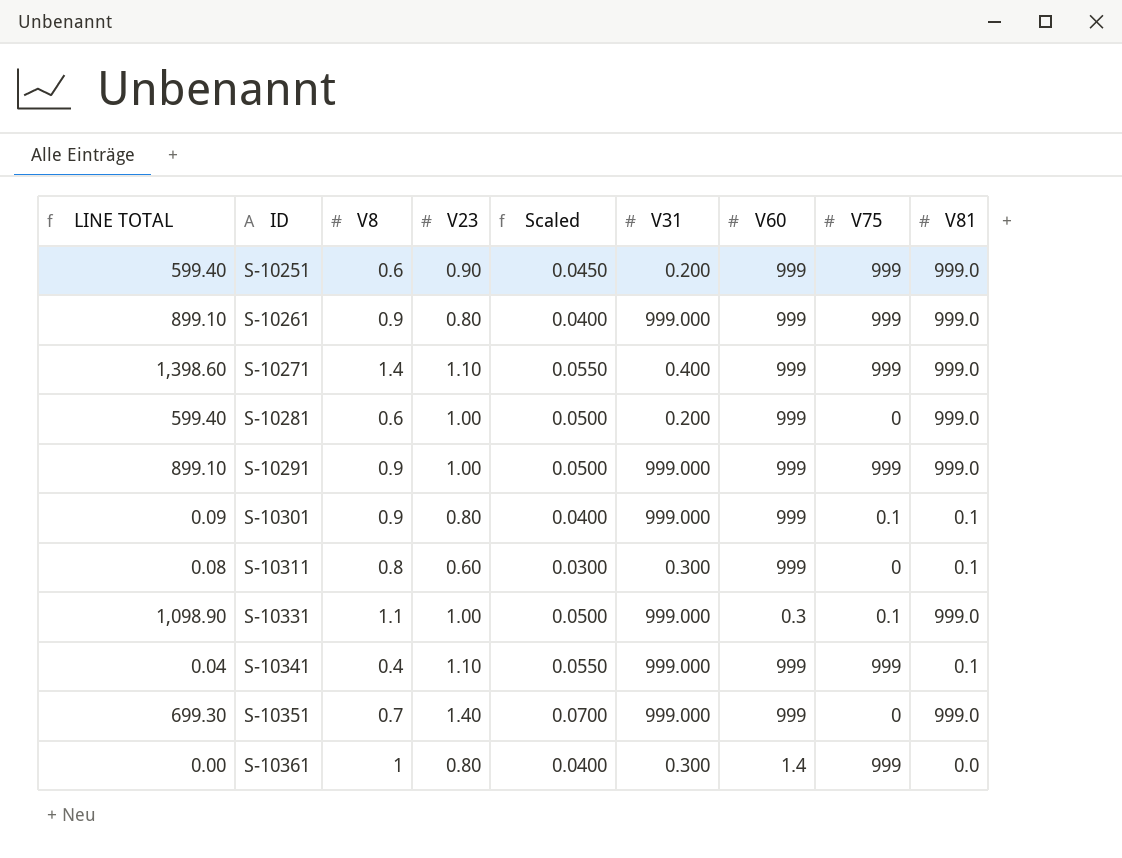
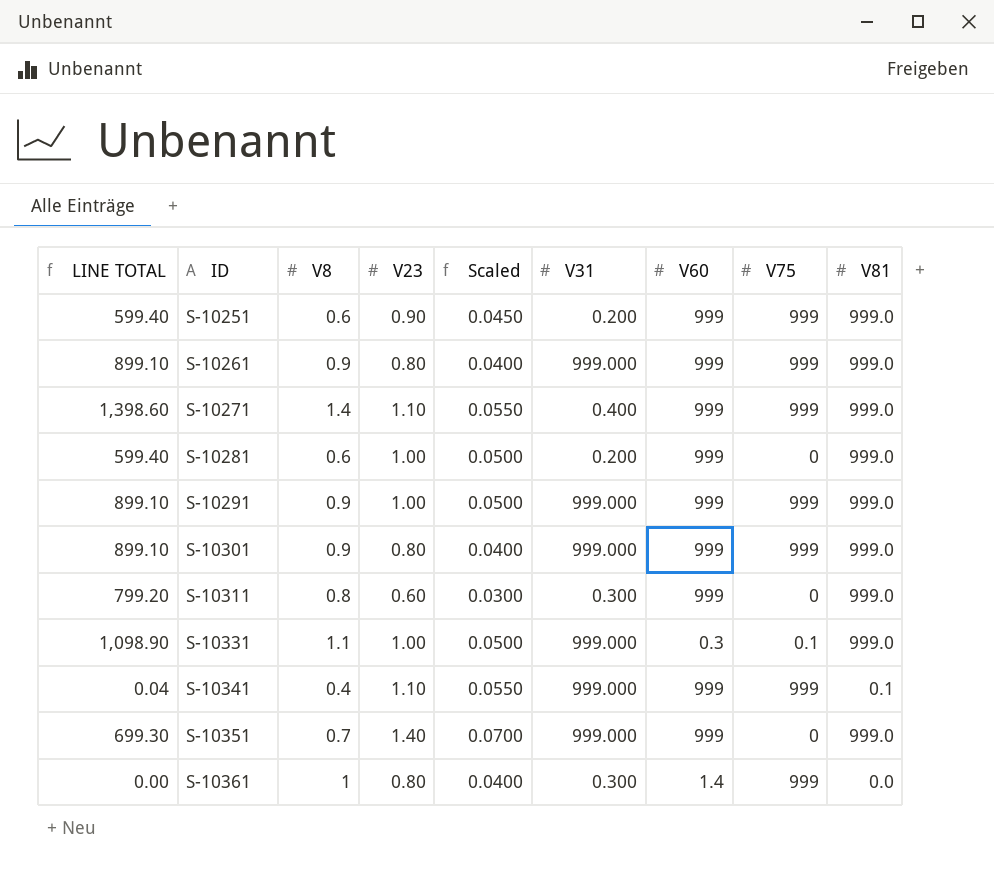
S-10301 | LINE TOTAL: 0.09 -> 899.10
S-10301 | V75: 0.1 -> 999
S-10301 | V81: 0.1 -> 999.0
S-10311 | LINE TOTAL: 0.08 -> 799.20
S-10311 | V81: 0.1 -> 999.0

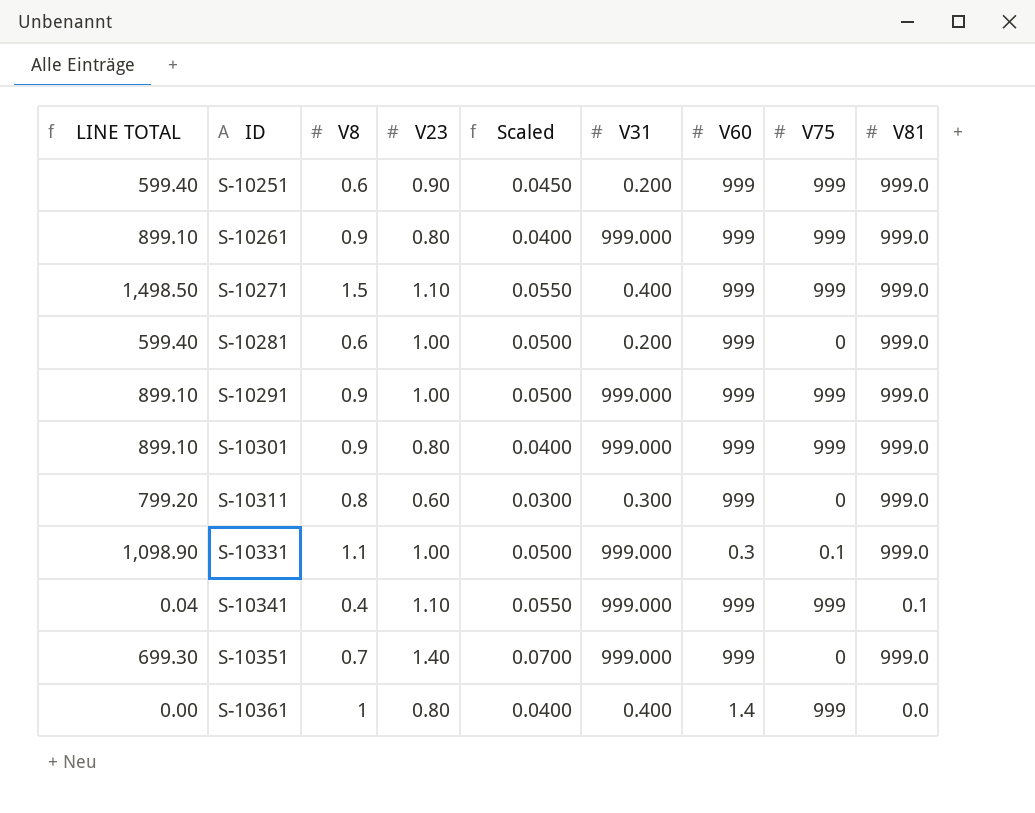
S-10271 | LINE TOTAL: 1,398.60 -> 1,498.50
S-10271 | V8: 1.4 -> 1.5
S-10361 | V31: 0.300 -> 0.400

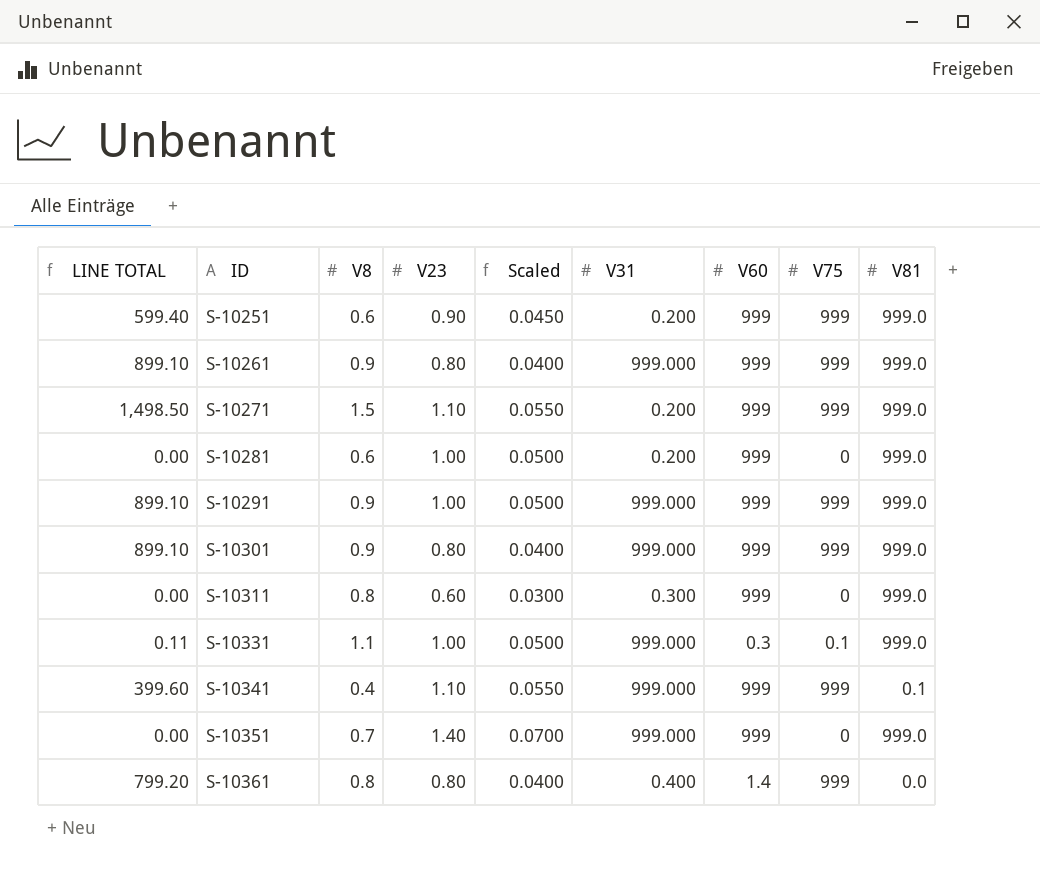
column LINE TOTAL | formula: [V8] * [V81] -> [V8] * [V75]
S-10271 | V31: 0.400 -> 0.200
S-10361 | V8: 1 -> 0.8

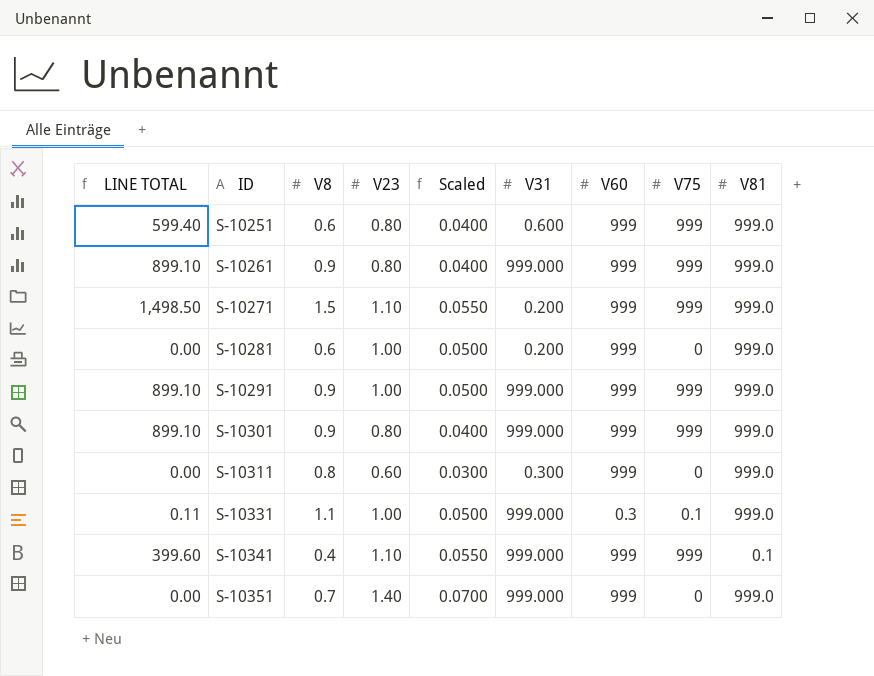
row S-10361: 799.20 | 0.8 | 0.80 | 0.0400 | 0.400 | 1.4 | 999 | 0.0 -> none
S-10251 | V23: 0.90 -> 0.80
S-10251 | Scaled: 0.0450 -> 0.0400
S-10251 | V31: 0.200 -> 0.600

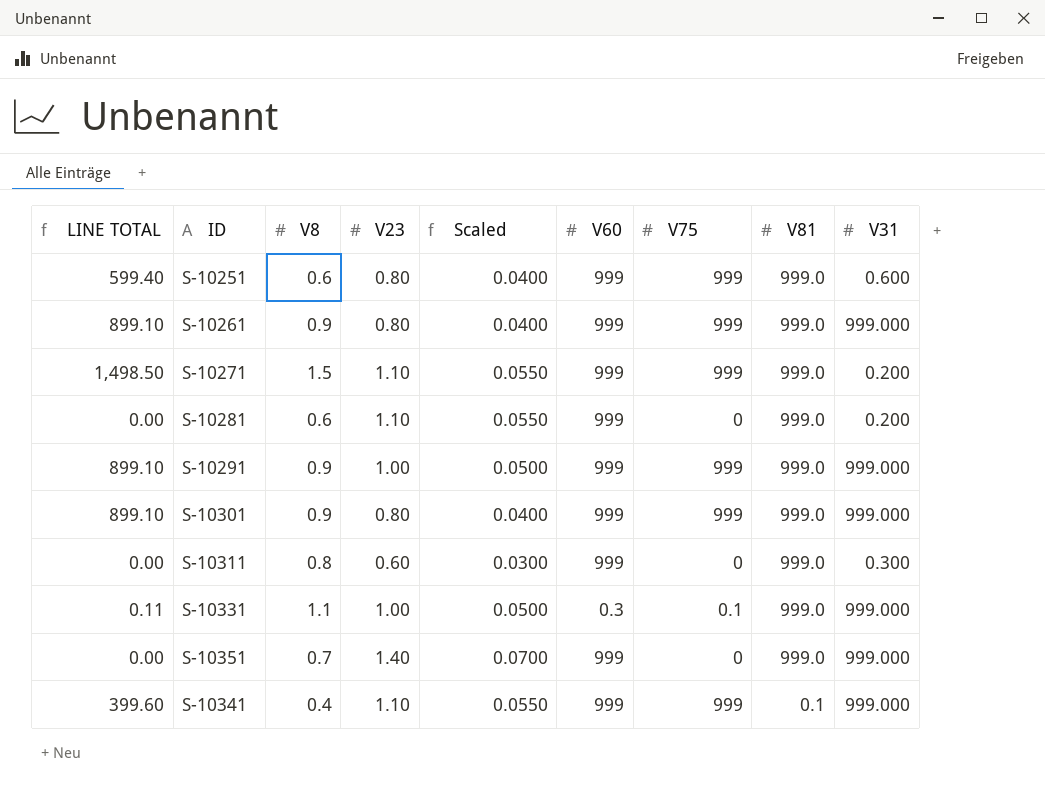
row order: ID ascending -> V81 descending
column V31 | position: 6 -> 9
S-10281 | V23: 1.00 -> 1.10
S-10281 | Scaled: 0.0500 -> 0.0550

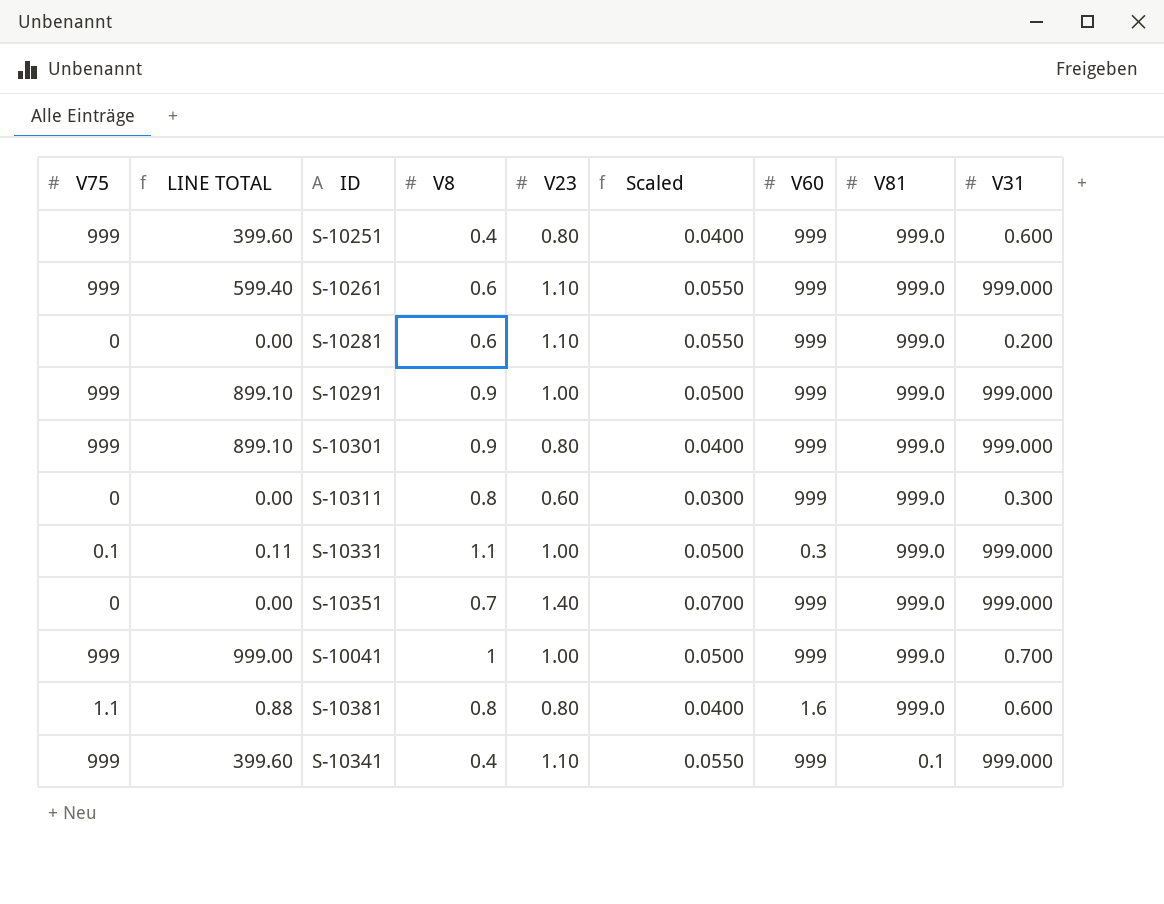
column V75 | position: 7 -> 1
row S-10271: 1,498.50 | 1.5 | 1.10 | 0.0550 | 999 | 999 | 999.0 | 0.200 -> none
S-10251 | LINE TOTAL: 599.40 -> 399.60
S-10251 | V8: 0.6 -> 0.4
S-10261 | LINE TOTAL: 899.10 -> 599.40
S-10261 | V8: 0.9 -> 0.6
S-10261 | V23: 0.80 -> 1.10
S-10261 | Scaled: 0.0400 -> 0.0550
row S-10041: none -> 999 | 999.00 | 1 | 1.00 | 0.0500 | 999 | 999.0 | 0.700
row S-10381: none -> 1.1 | 0.88 | 0.8 | 0.80 | 0.0400 | 1.6 | 999.0 | 0.600

